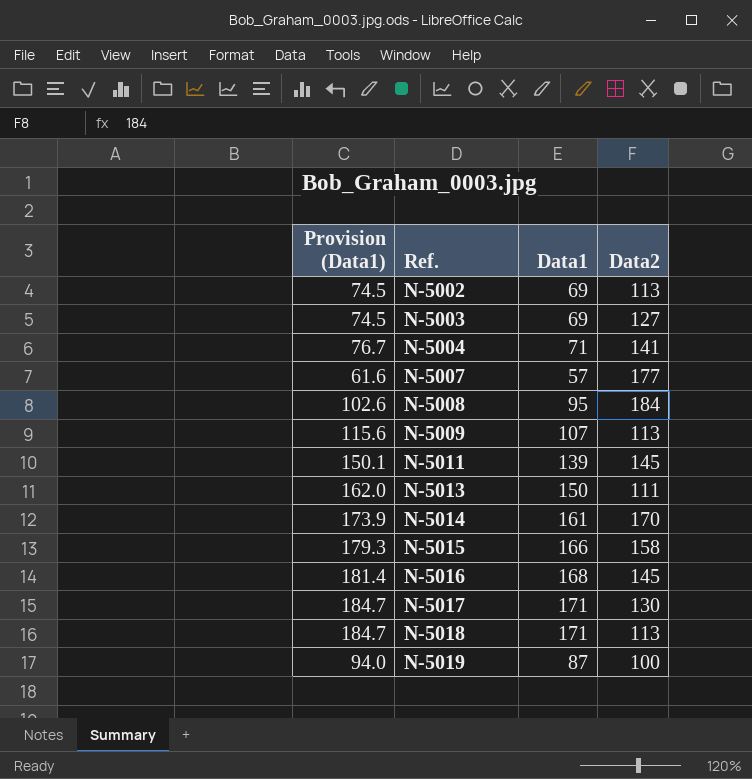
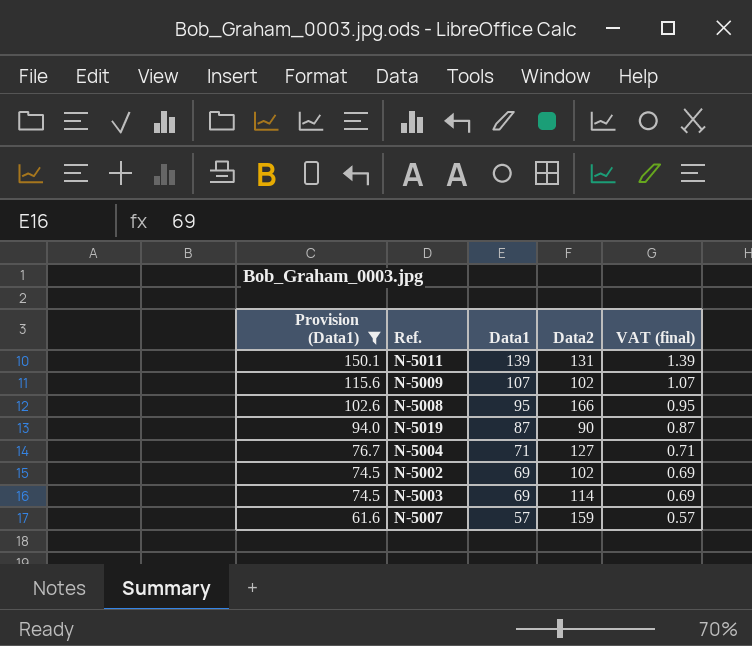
filter: none -> Provision (Data1) <= 150.1
row order: Ref. ascending -> Provision (Data1) descending
column VAT (final) | formula: none -> [Data1] * 0.01
N-5011 | Data2: 145 -> 131
N-5009 | Data2: 113 -> 102
N-5008 | Data2: 184 -> 166
N-5019 | Data2: 100 -> 90
N-5004 | Data2: 141 -> 127
N-5002 | Data2: 113 -> 102
N-5003 | Data2: 127 -> 114
N-5007 | Data2: 177 -> 159

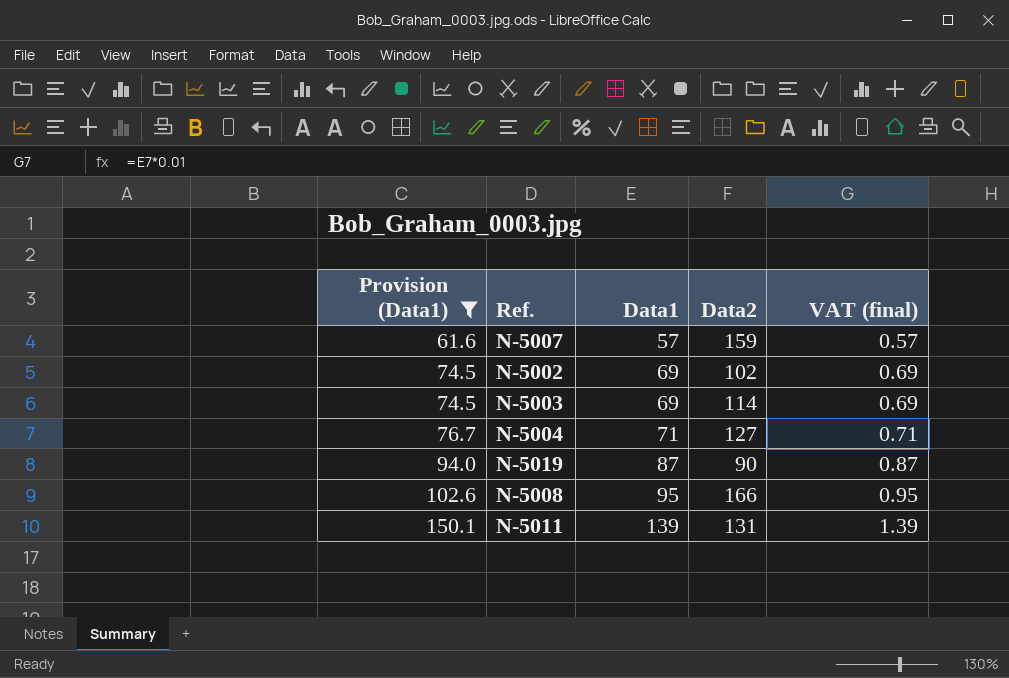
row order: Provision (Data1) descending -> Provision (Data1) ascending
row N-5009: 115.6 | 107 | 102 | 1.07 -> none

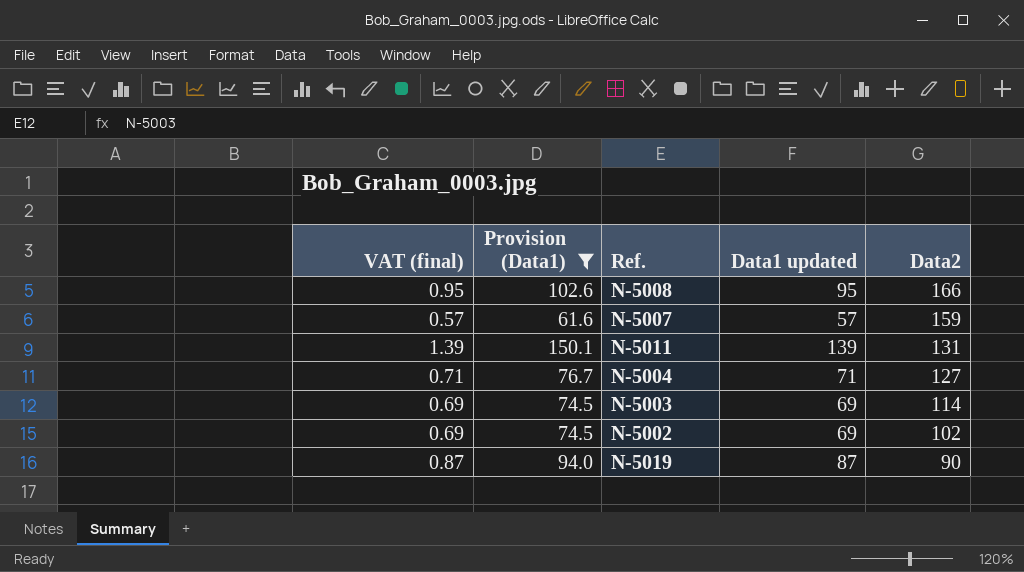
row order: Provision (Data1) ascending -> Data2 descending
column VAT (final) | position: 5 -> 1
column name: Data1 -> Data1 updated

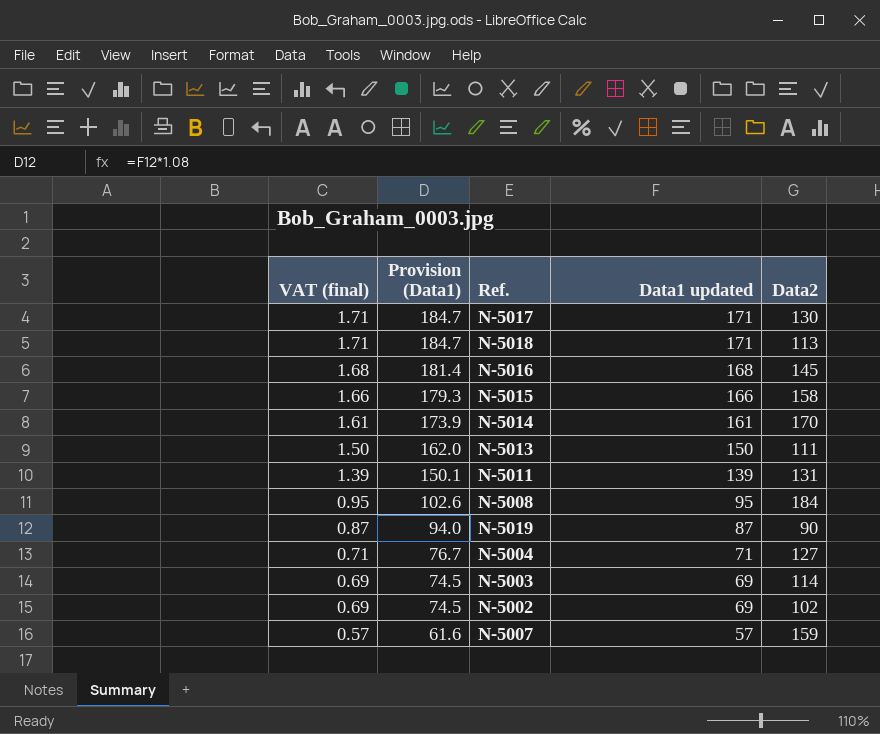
filter: Provision (Data1) <= 150.1 -> none
row order: Data2 descending -> VAT (final) descending
N-5008 | Data2: 166 -> 184

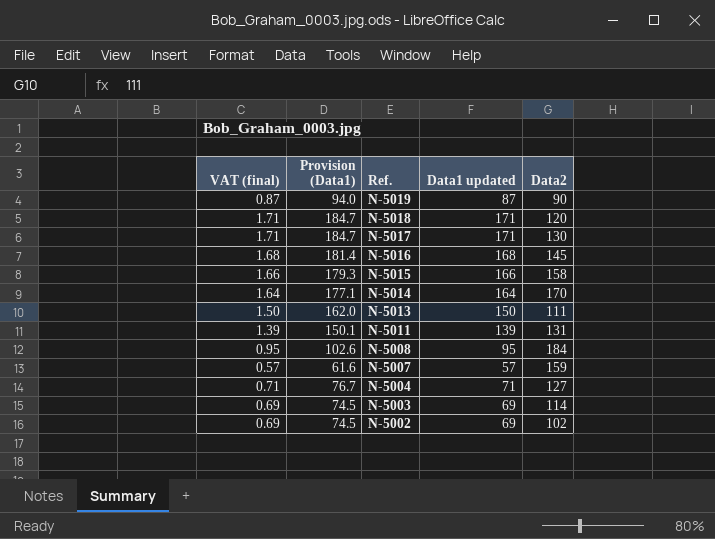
row order: VAT (final) descending -> Ref. descending
N-5018 | Data2: 113 -> 120
N-5014 | VAT (final): 1.61 -> 1.64
N-5014 | Provision (Data1): 173.9 -> 177.1
N-5014 | Data1 updated: 161 -> 164

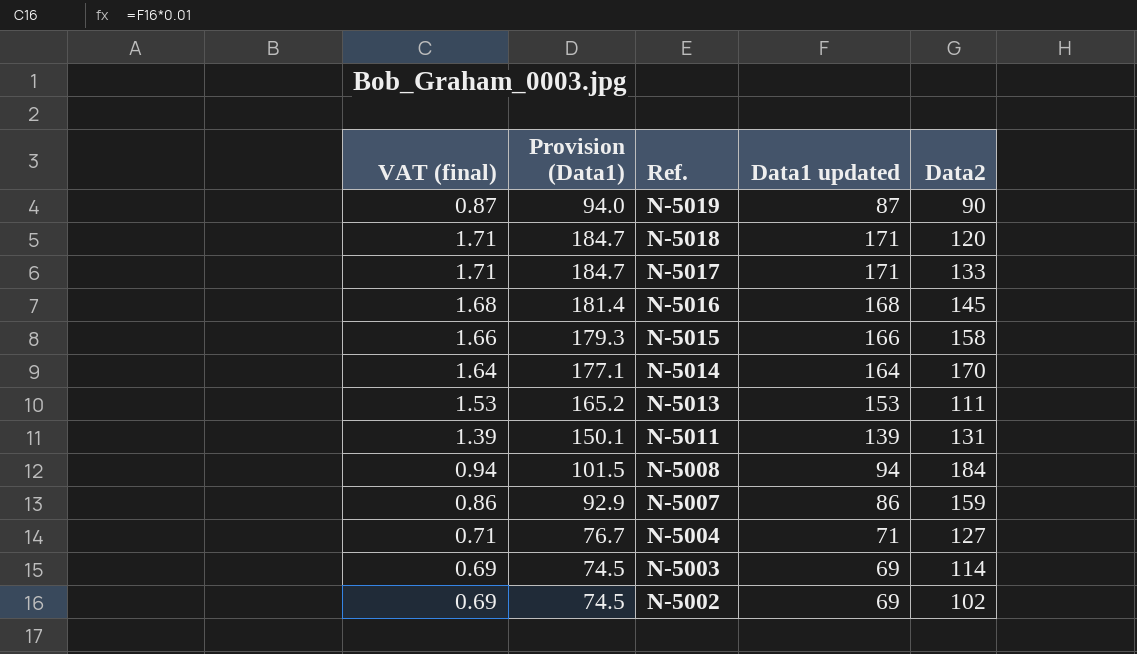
N-5017 | Data2: 130 -> 133
N-5013 | VAT (final): 1.50 -> 1.53
N-5013 | Provision (Data1): 162.0 -> 165.2
N-5013 | Data1 updated: 150 -> 153
N-5008 | VAT (final): 0.95 -> 0.94
N-5008 | Provision (Data1): 102.6 -> 101.5
N-5008 | Data1 updated: 95 -> 94
N-5007 | VAT (final): 0.57 -> 0.86
N-5007 | Provision (Data1): 61.6 -> 92.9
N-5007 | Data1 updated: 57 -> 86

